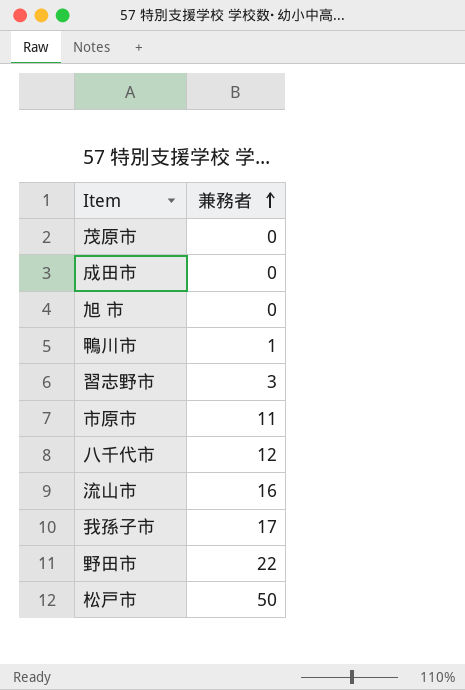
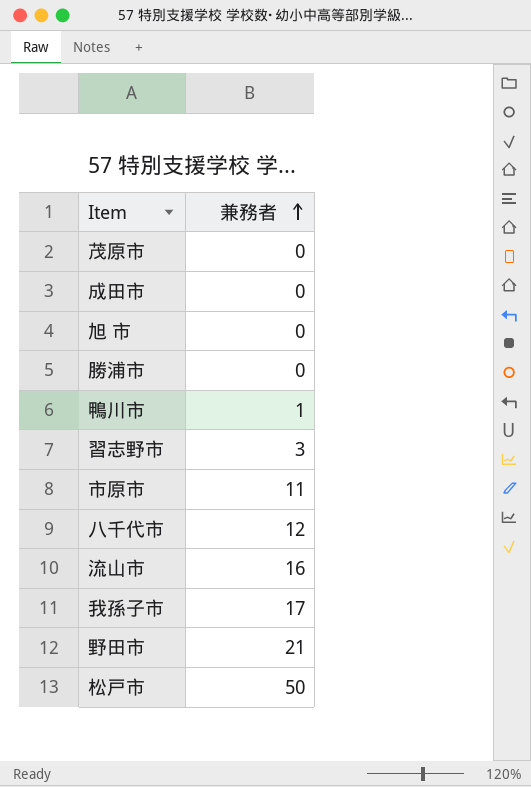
row 勝浦市: none -> 0
野田市 | 兼務者: 22 -> 21

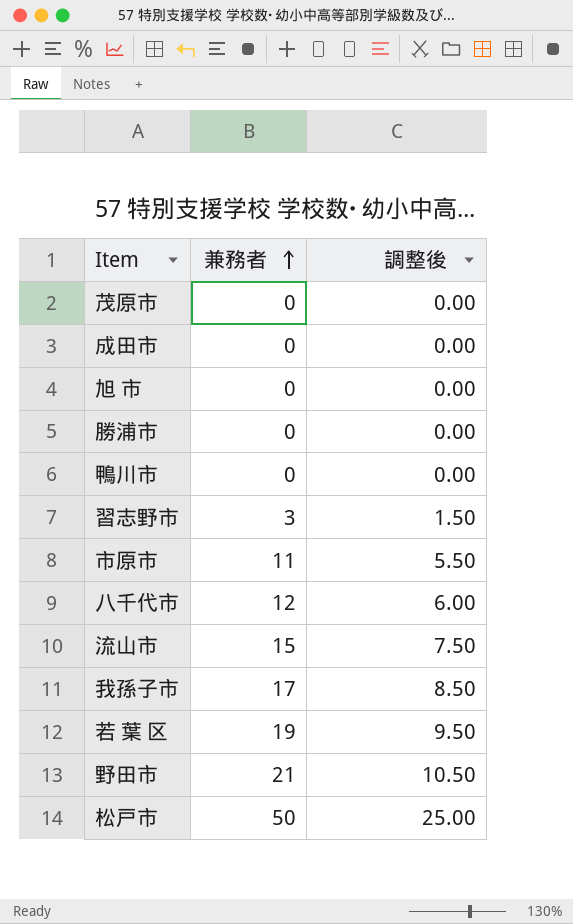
column 調整後 | formula: none -> [兼務者] * 0.5
鴨川市 | 兼務者: 1 -> 0
流山市 | 兼務者: 16 -> 15
row 若 葉 区: none -> 19 | 9.50

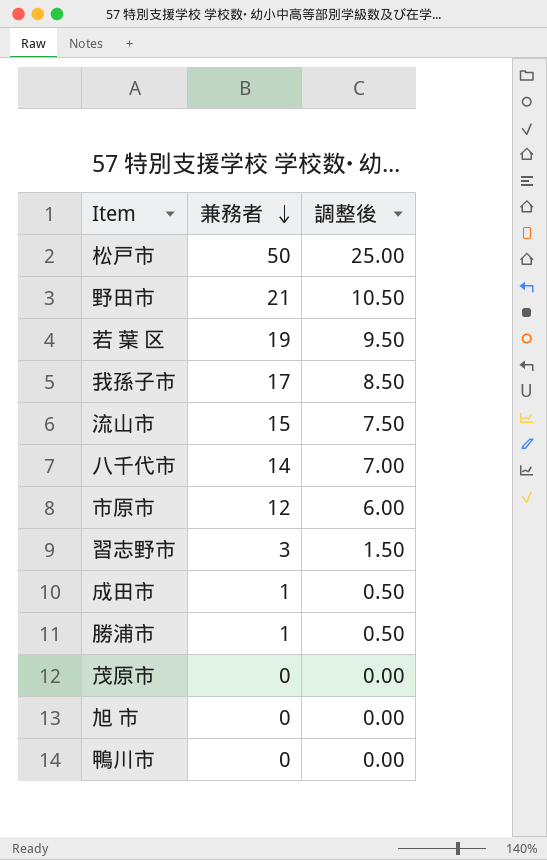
row order: 兼務者 ascending -> 兼務者 descending
八千代市 | 兼務者: 12 -> 14
八千代市 | 調整後: 6.00 -> 7.00
市原市 | 兼務者: 11 -> 12
市原市 | 調整後: 5.50 -> 6.00
成田市 | 兼務者: 0 -> 1
成田市 | 調整後: 0.00 -> 0.50
勝浦市 | 兼務者: 0 -> 1
勝浦市 | 調整後: 0.00 -> 0.50

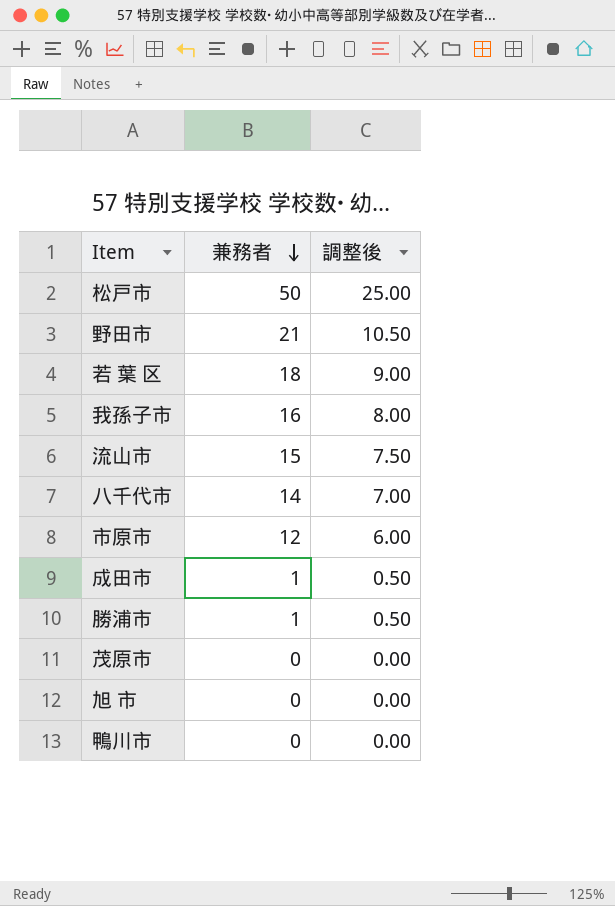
row 習志野市: 3 | 1.50 -> none
若 葉 区 | 兼務者: 19 -> 18
若 葉 区 | 調整後: 9.50 -> 9.00
我孫子市 | 兼務者: 17 -> 16
我孫子市 | 調整後: 8.50 -> 8.00

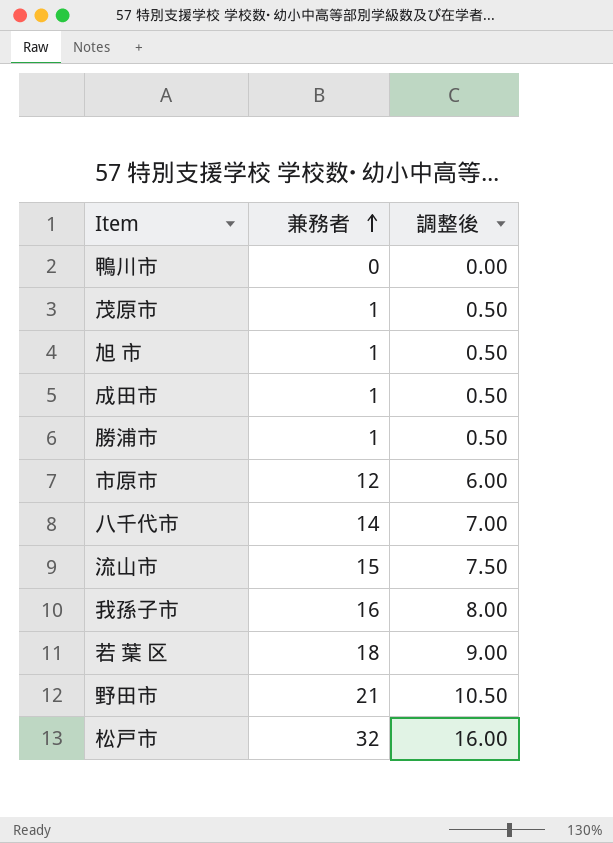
row order: 兼務者 descending -> 兼務者 ascending
茂原市 | 兼務者: 0 -> 1
茂原市 | 調整後: 0.00 -> 0.50
旭 市 | 兼務者: 0 -> 1
旭 市 | 調整後: 0.00 -> 0.50
松戸市 | 兼務者: 50 -> 32
松戸市 | 調整後: 25.00 -> 16.00

